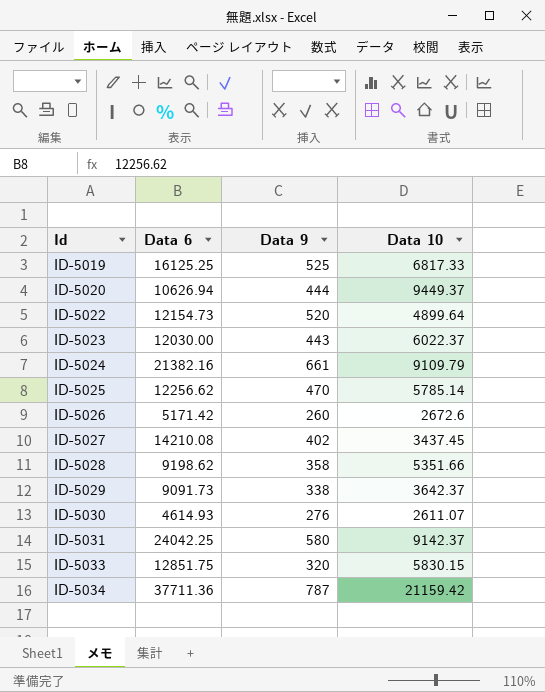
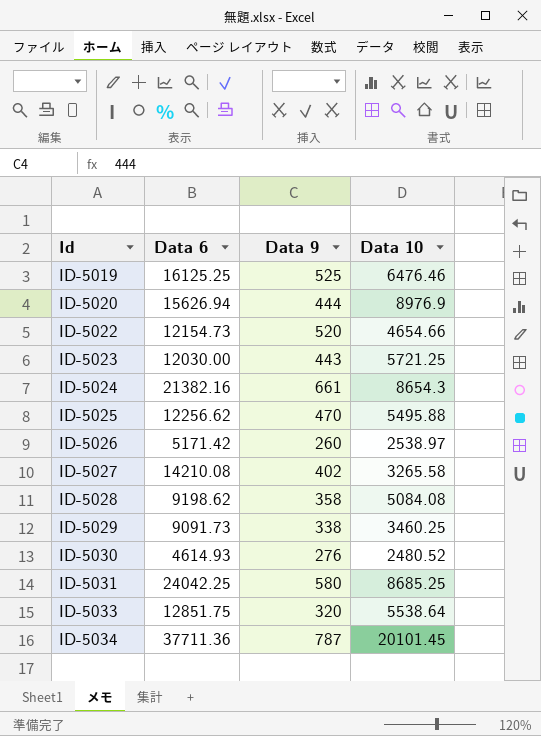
ID-5019 | Data 10: 6817.33 -> 6476.46
ID-5020 | Data 6: 10626.94 -> 15626.94
ID-5020 | Data 10: 9449.37 -> 8976.9
ID-5022 | Data 10: 4899.64 -> 4654.66
ID-5023 | Data 10: 6022.37 -> 5721.25
ID-5024 | Data 10: 9109.79 -> 8654.3
ID-5025 | Data 10: 5785.14 -> 5495.88
ID-5026 | Data 10: 2672.6 -> 2538.97
ID-5027 | Data 10: 3437.45 -> 3265.58
ID-5028 | Data 10: 5351.66 -> 5084.08
ID-5029 | Data 10: 3642.37 -> 3460.25
ID-5030 | Data 10: 2611.07 -> 2480.52
ID-5031 | Data 10: 9142.37 -> 8685.25
ID-5033 | Data 10: 5830.15 -> 5538.64
ID-5034 | Data 10: 21159.42 -> 20101.45

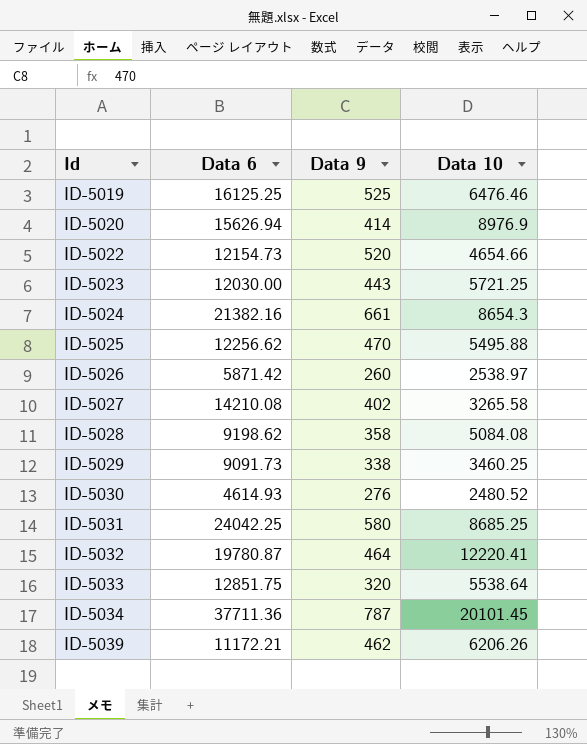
ID-5020 | Data 9: 444 -> 414
ID-5026 | Data 6: 5171.42 -> 5871.42
row ID-5032: none -> 19780.87 | 464 | 12220.41
row ID-5039: none -> 11172.21 | 462 | 6206.26

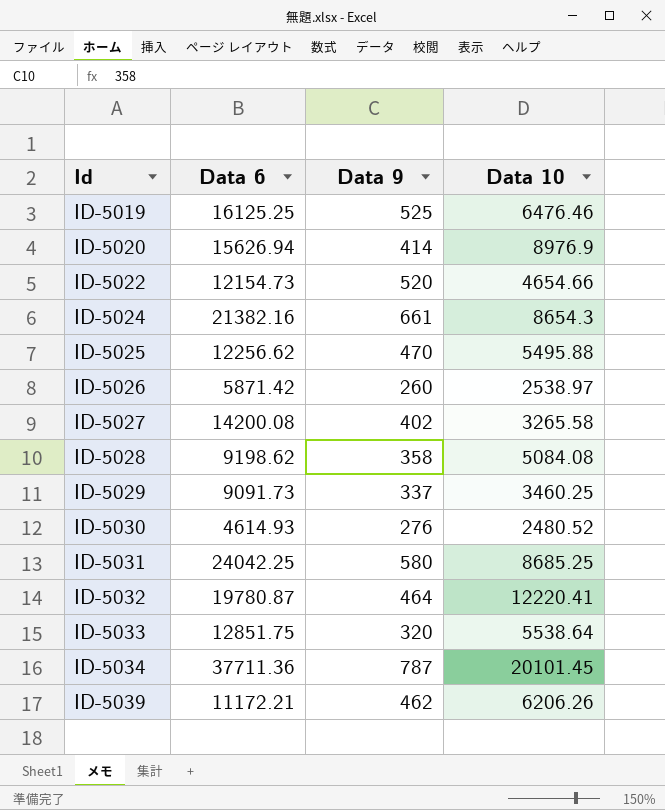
row ID-5023: 12030.00 | 443 | 5721.25 -> none
ID-5027 | Data 6: 14210.08 -> 14200.08
ID-5029 | Data 9: 338 -> 337

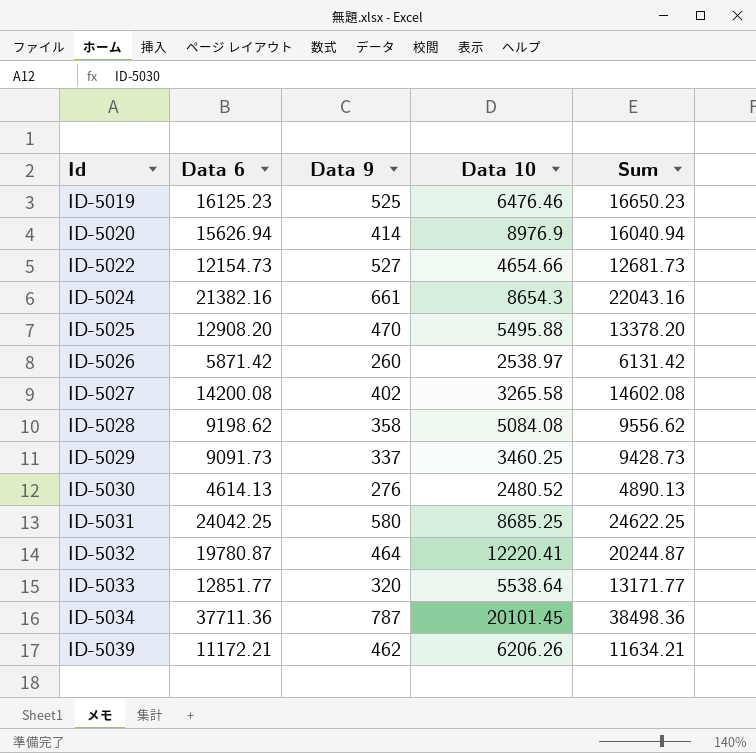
column Sum | formula: none -> [Data 6] + [Data 9]
ID-5019 | Data 6: 16125.25 -> 16125.23
ID-5022 | Data 9: 520 -> 527
ID-5025 | Data 6: 12256.62 -> 12908.20
ID-5030 | Data 6: 4614.93 -> 4614.13
ID-5033 | Data 6: 12851.75 -> 12851.77

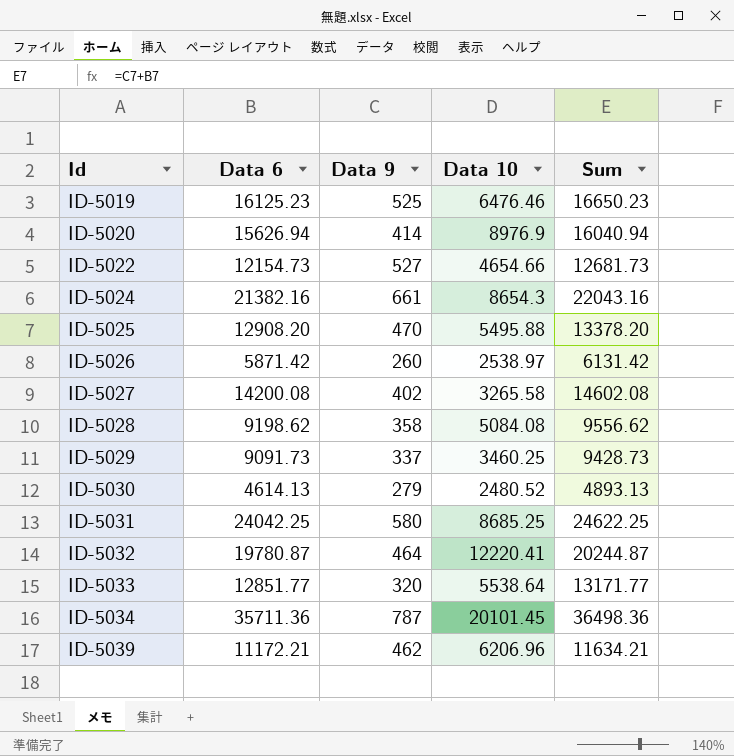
ID-5030 | Data 9: 276 -> 279
ID-5030 | Sum: 4890.13 -> 4893.13
ID-5034 | Data 6: 37711.36 -> 35711.36
ID-5034 | Sum: 38498.36 -> 36498.36
ID-5039 | Data 10: 6206.26 -> 6206.96

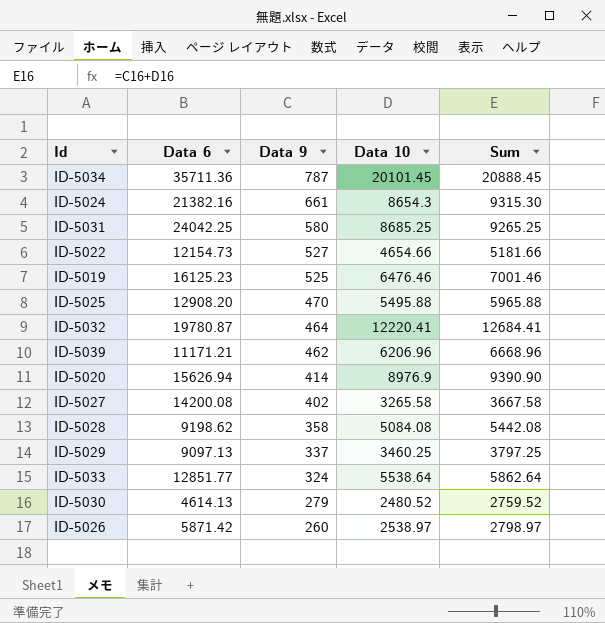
row order: Id ascending -> Data 9 descending
column Sum | formula: [Data 6] + [Data 9] -> [Data 9] + [Data 10]
ID-5039 | Data 6: 11172.21 -> 11171.21
ID-5029 | Data 6: 9091.73 -> 9097.13
ID-5033 | Data 9: 320 -> 324

